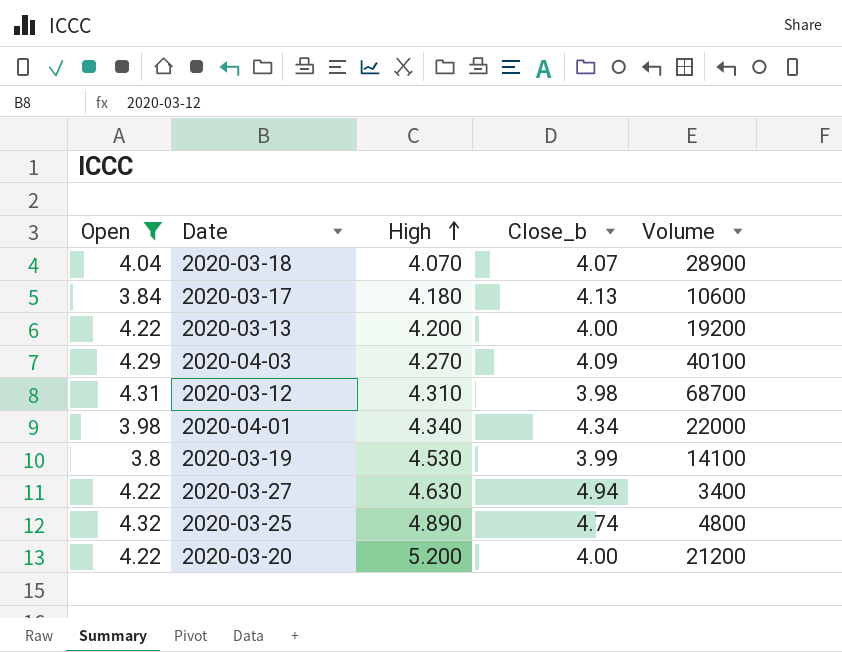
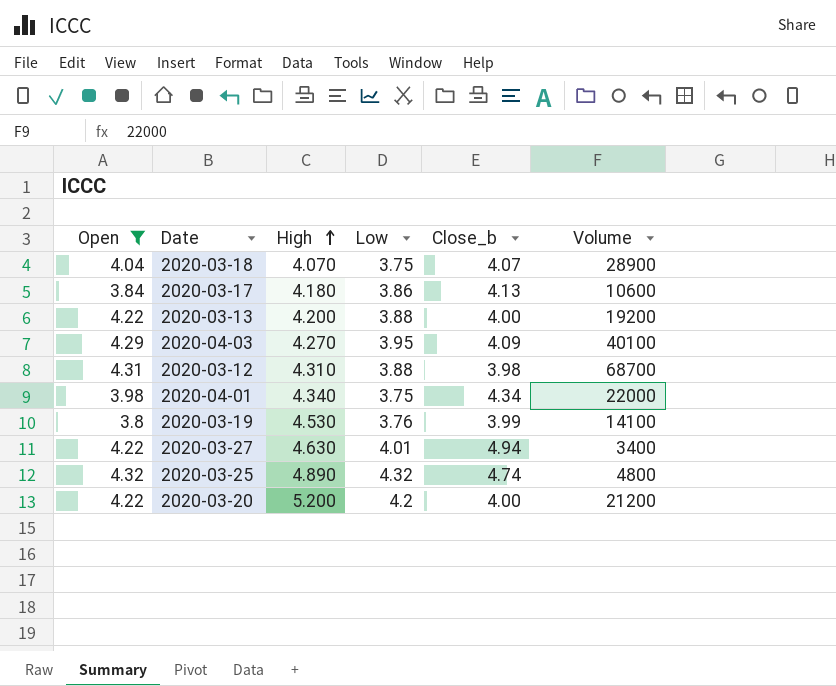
column Low | position: none -> 4

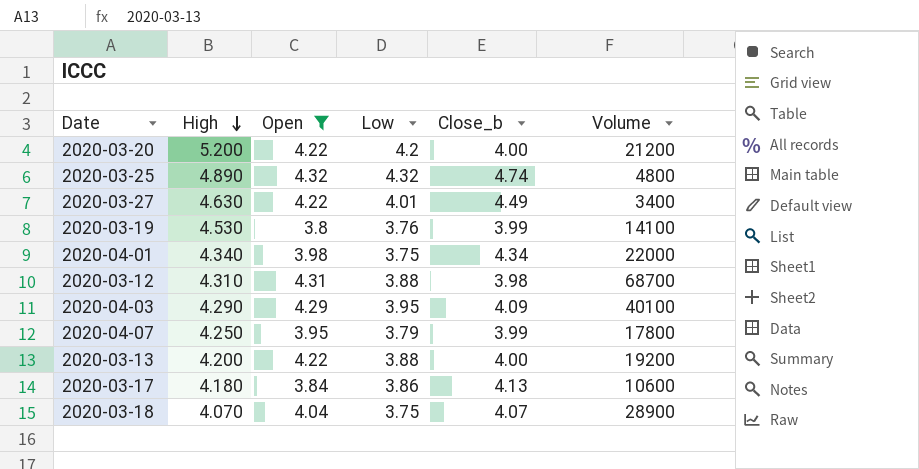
row order: High ascending -> High descending
column Open | position: 1 -> 3
2020-03-27 | Close_b: 4.94 -> 4.49
2020-04-03 | High: 4.270 -> 4.290
row 2020-04-07: none -> 4.250 | 3.95 | 3.79 | 3.99 | 17800

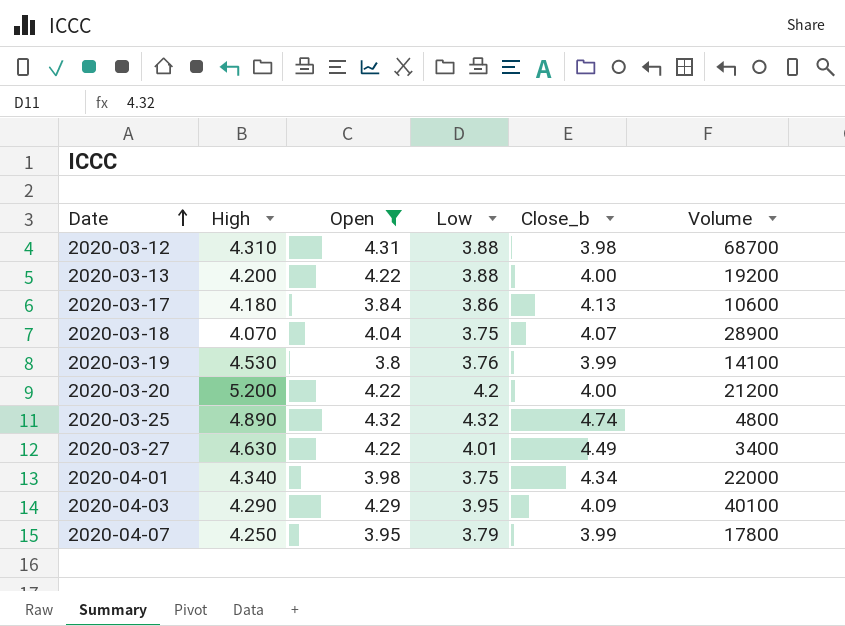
row order: High descending -> Date ascending

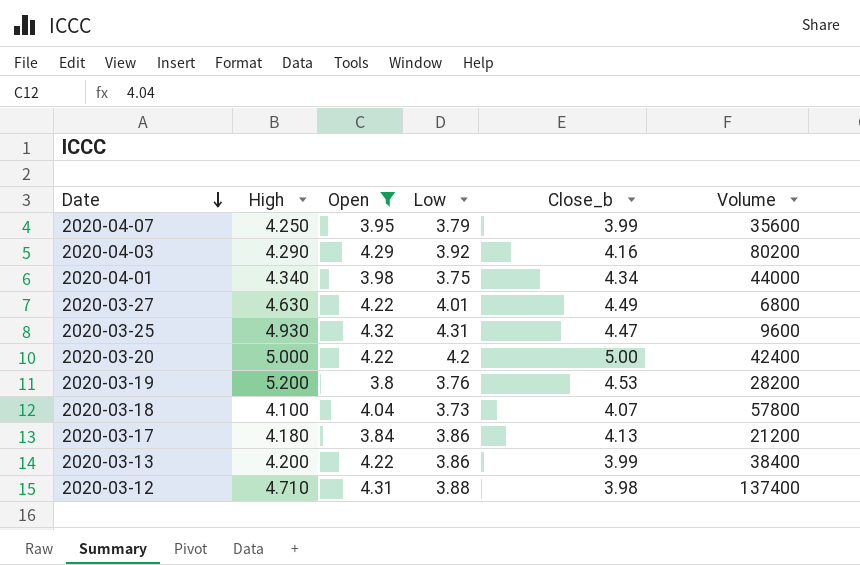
row order: Date ascending -> Date descending
2020-04-07 | Volume: 17800 -> 35600
2020-04-03 | Low: 3.95 -> 3.92
2020-04-03 | Close_b: 4.09 -> 4.16
2020-04-03 | Volume: 40100 -> 80200
2020-04-01 | Volume: 22000 -> 44000
2020-03-27 | Volume: 3400 -> 6800
2020-03-25 | High: 4.890 -> 4.930
2020-03-25 | Low: 4.32 -> 4.31
2020-03-25 | Close_b: 4.74 -> 4.47
2020-03-25 | Volume: 4800 -> 9600
2020-03-20 | High: 5.200 -> 5.000
2020-03-20 | Close_b: 4.00 -> 5.00
2020-03-20 | Volume: 21200 -> 42400
2020-03-19 | High: 4.530 -> 5.200
2020-03-19 | Close_b: 3.99 -> 4.53
2020-03-19 | Volume: 14100 -> 28200
2020-03-18 | High: 4.070 -> 4.100
2020-03-18 | Low: 3.75 -> 3.73
2020-03-18 | Volume: 28900 -> 57800
2020-03-17 | Volume: 10600 -> 21200
2020-03-13 | Low: 3.88 -> 3.86
2020-03-13 | Close_b: 4.00 -> 3.99
2020-03-13 | Volume: 19200 -> 38400
2020-03-12 | High: 4.310 -> 4.710
2020-03-12 | Volume: 68700 -> 137400

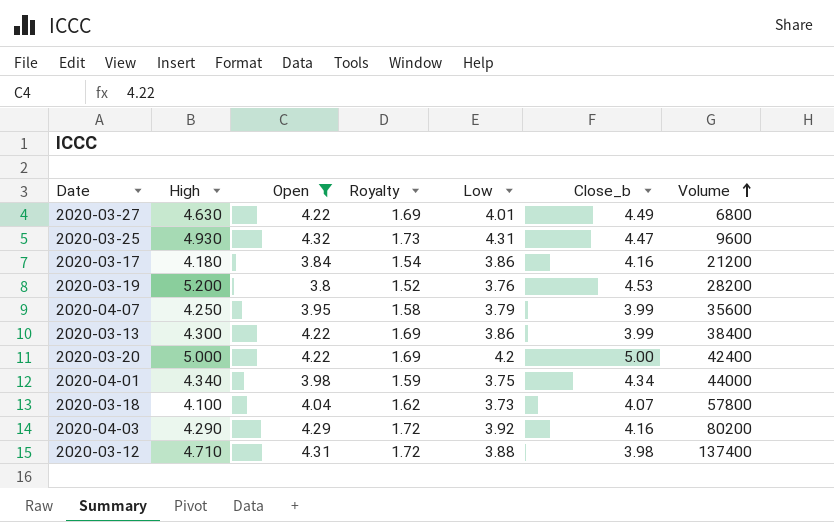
row order: Date descending -> Volume ascending
column Royalty | formula: none -> [Open] * 0.4
2020-03-17 | Close_b: 4.13 -> 4.16
2020-03-13 | High: 4.200 -> 4.300

